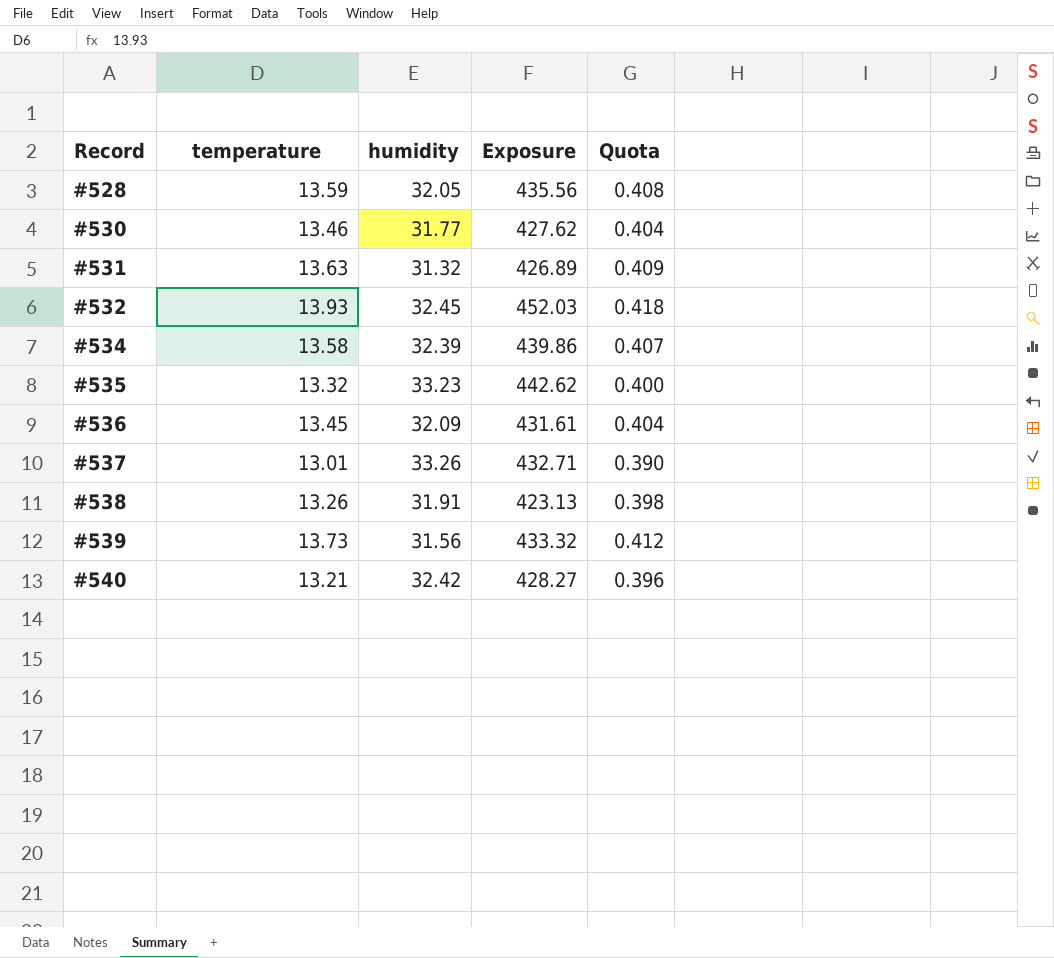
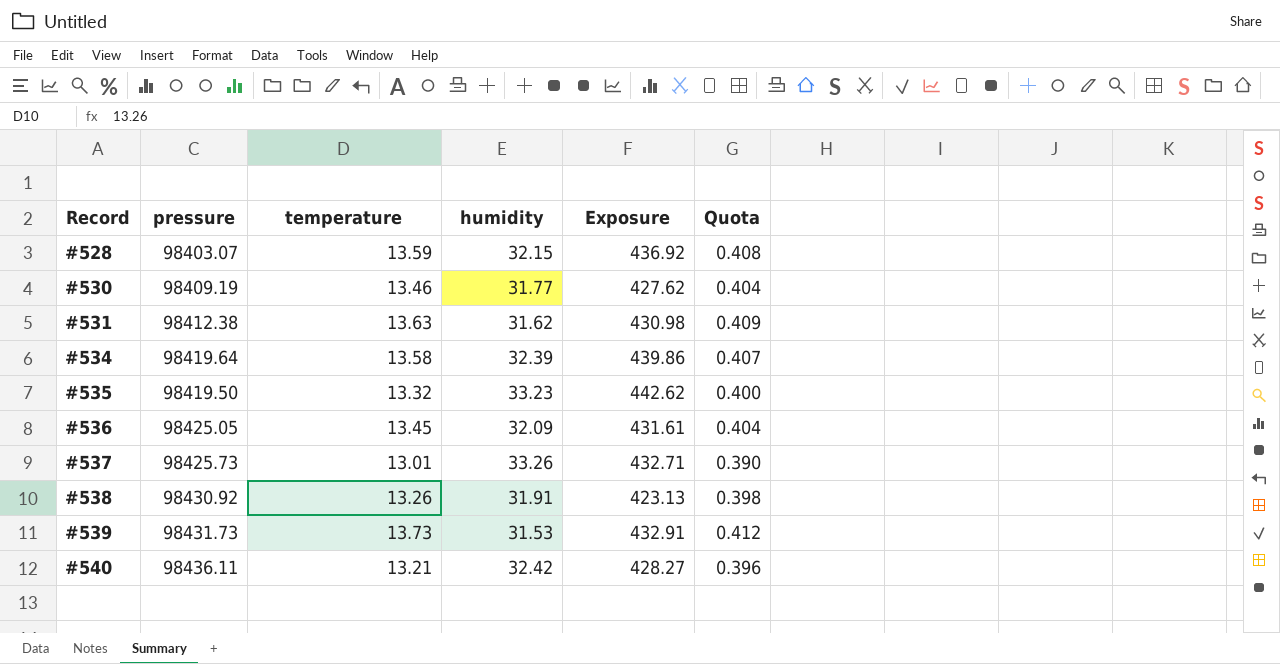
column pressure | position: none -> 2
row #532: 13.93 | 32.45 | 452.03 | 0.418 -> none
#528 | humidity: 32.05 -> 32.15
#528 | Exposure: 435.56 -> 436.92
#531 | humidity: 31.32 -> 31.62
#531 | Exposure: 426.89 -> 430.98
#539 | humidity: 31.56 -> 31.53
#539 | Exposure: 433.32 -> 432.91

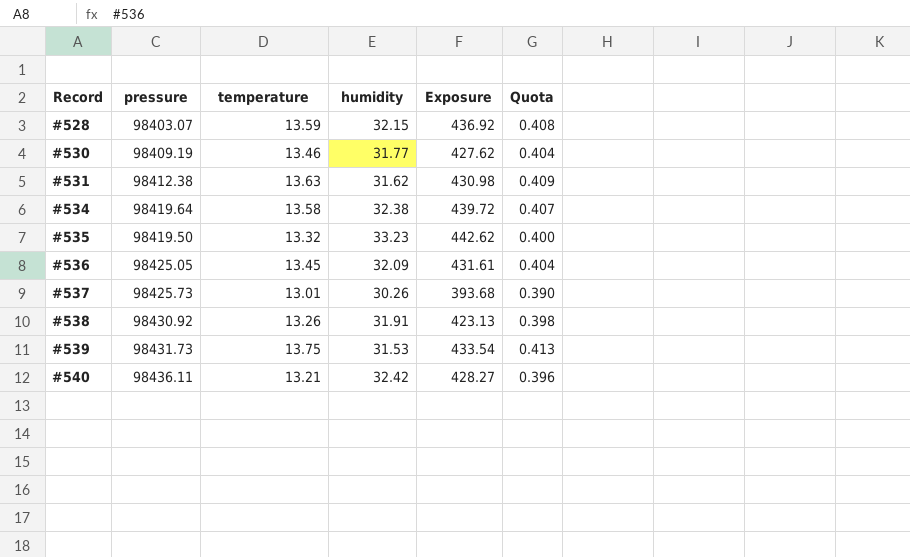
#534 | humidity: 32.39 -> 32.38
#534 | Exposure: 439.86 -> 439.72
#537 | humidity: 33.26 -> 30.26
#537 | Exposure: 432.71 -> 393.68
#539 | temperature: 13.73 -> 13.75
#539 | Exposure: 432.91 -> 433.54
#539 | Quota: 0.412 -> 0.413

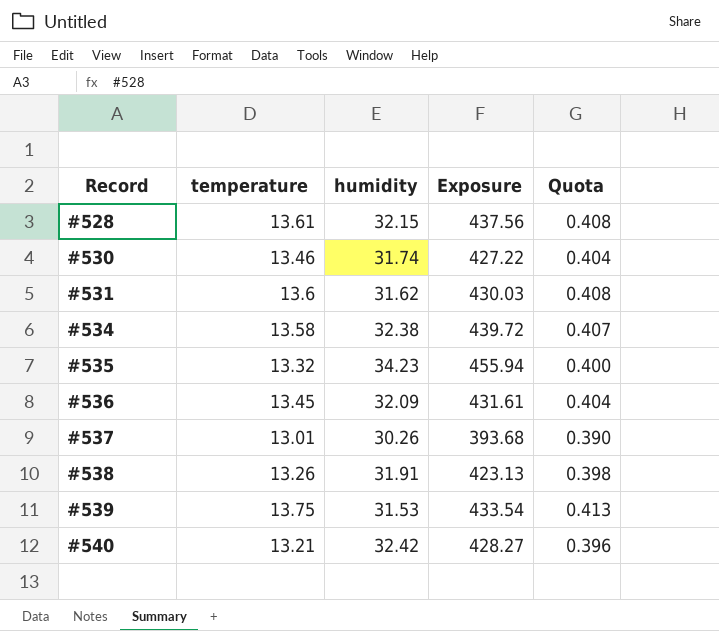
column pressure | position: 2 -> none
#528 | temperature: 13.59 -> 13.61
#528 | Exposure: 436.92 -> 437.56
#530 | humidity: 31.77 -> 31.74
#530 | Exposure: 427.62 -> 427.22
#531 | temperature: 13.63 -> 13.6
#531 | Exposure: 430.98 -> 430.03
#531 | Quota: 0.409 -> 0.408
#535 | humidity: 33.23 -> 34.23
#535 | Exposure: 442.62 -> 455.94

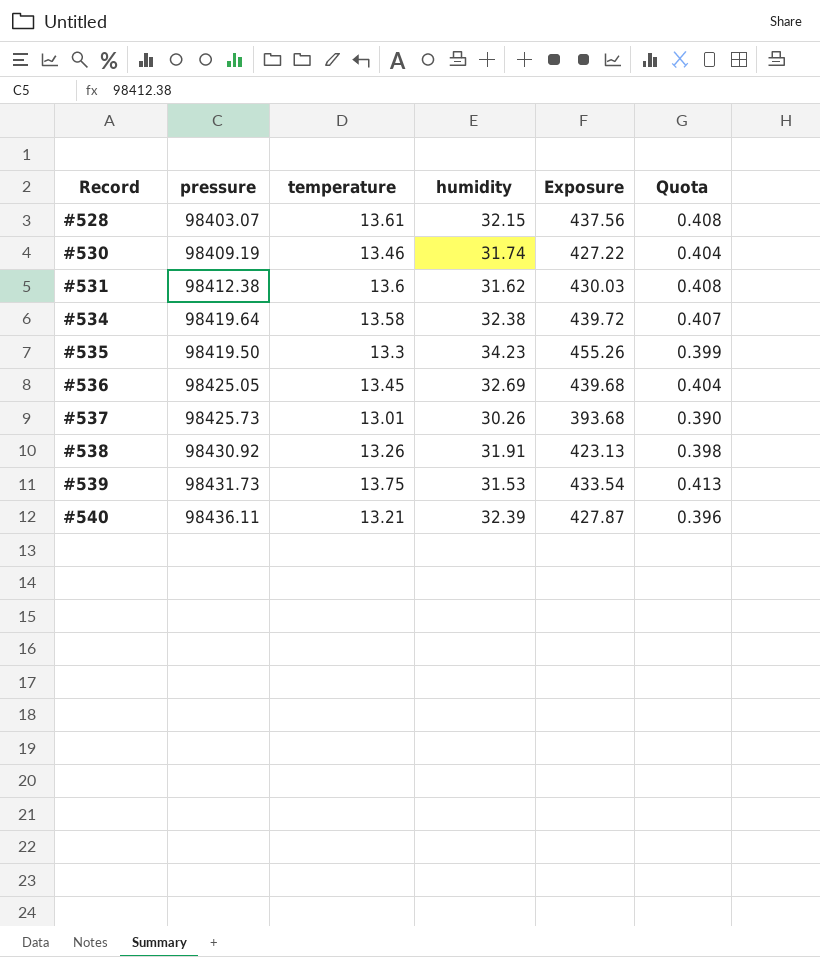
column pressure | position: none -> 2
#535 | temperature: 13.32 -> 13.3
#535 | Exposure: 455.94 -> 455.26
#535 | Quota: 0.400 -> 0.399
#536 | humidity: 32.09 -> 32.69
#536 | Exposure: 431.61 -> 439.68
#540 | humidity: 32.42 -> 32.39
#540 | Exposure: 428.27 -> 427.87

